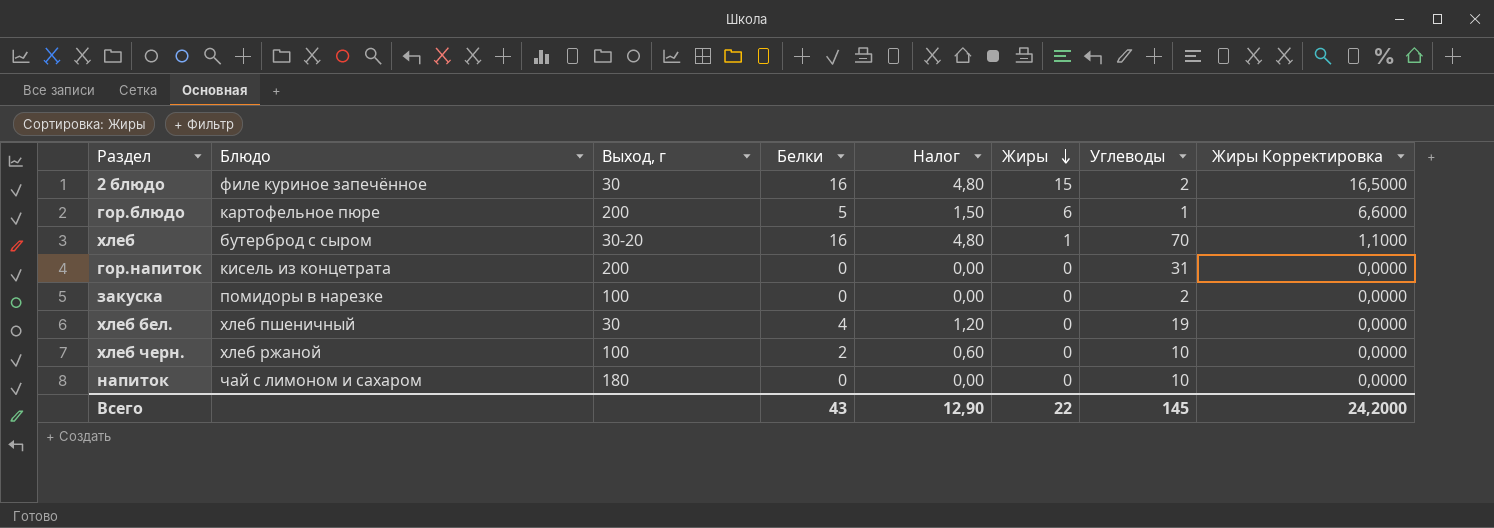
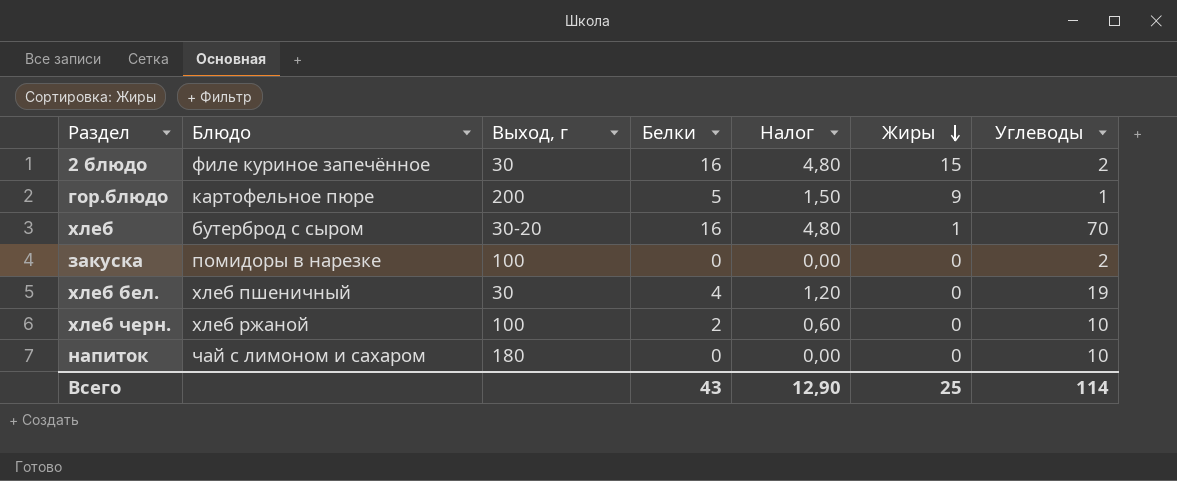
column Жиры Корректировка | formula: [Жиры] * 1,1 -> none
row гор.напиток: кисель из концетрата | 200 | 0 | 0,00 | 0 | 31 | 0,0000 -> none
гор.блюдо | Жиры: 6 -> 9
Всего | Жиры: 22 -> 25
Всего | Углеводы: 145 -> 114

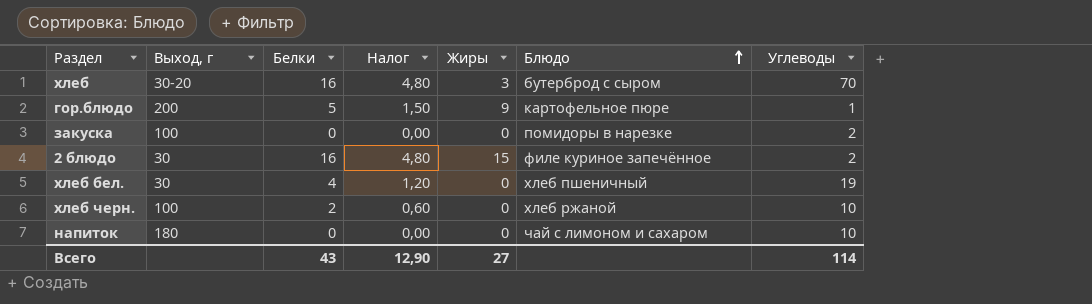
row order: Жиры descending -> Блюдо ascending
column Блюдо | position: 2 -> 6
хлеб | Жиры: 1 -> 3
Всего | Жиры: 25 -> 27

